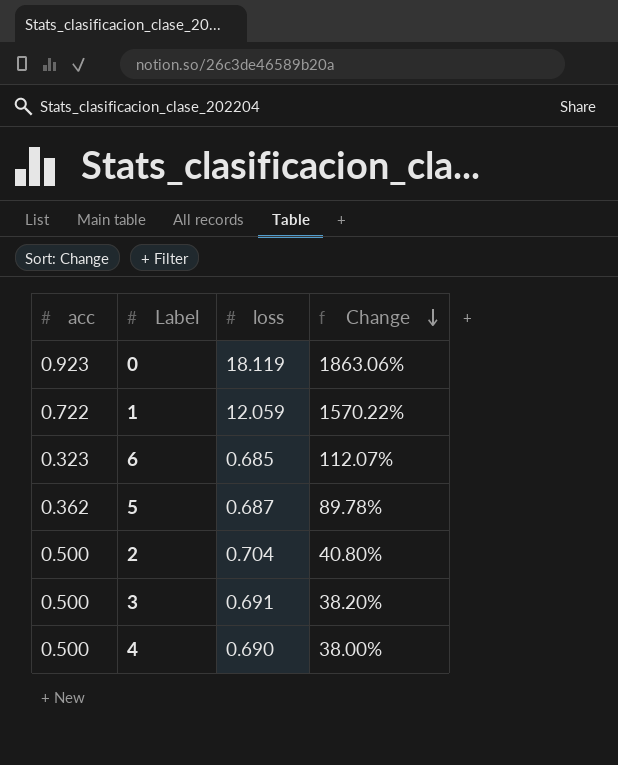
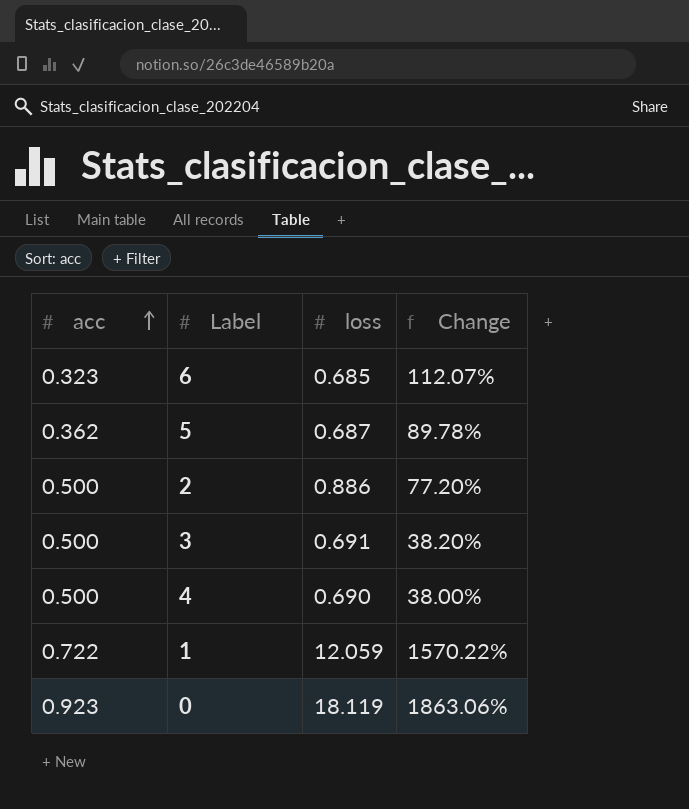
row order: Change descending -> acc ascending
2 | loss: 0.704 -> 0.886
2 | Change: 40.80% -> 77.20%

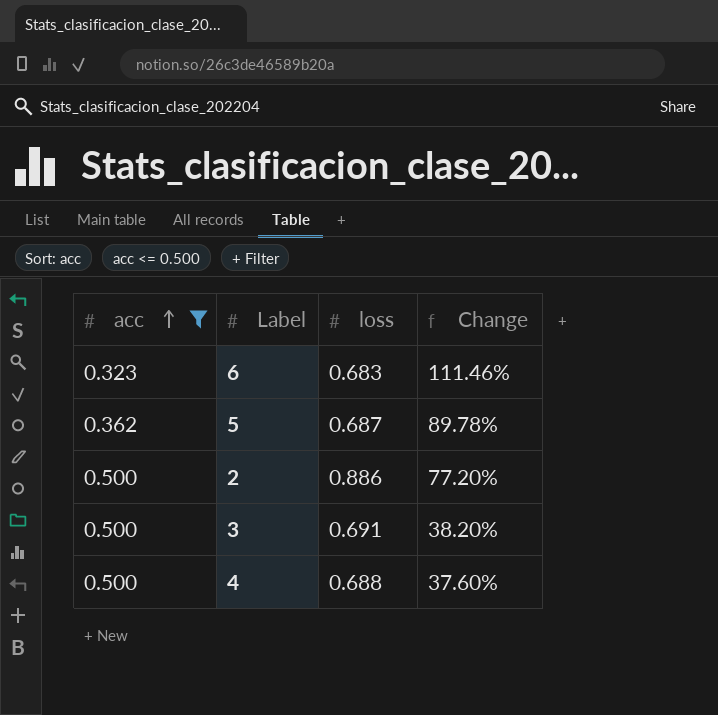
filter: none -> acc <= 0.500
6 | loss: 0.685 -> 0.683
6 | Change: 112.07% -> 111.46%
4 | loss: 0.690 -> 0.688
4 | Change: 38.00% -> 37.60%

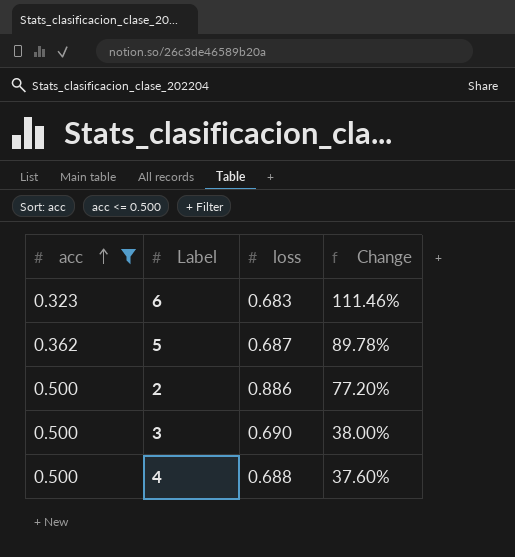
3 | loss: 0.691 -> 0.690
3 | Change: 38.20% -> 38.00%

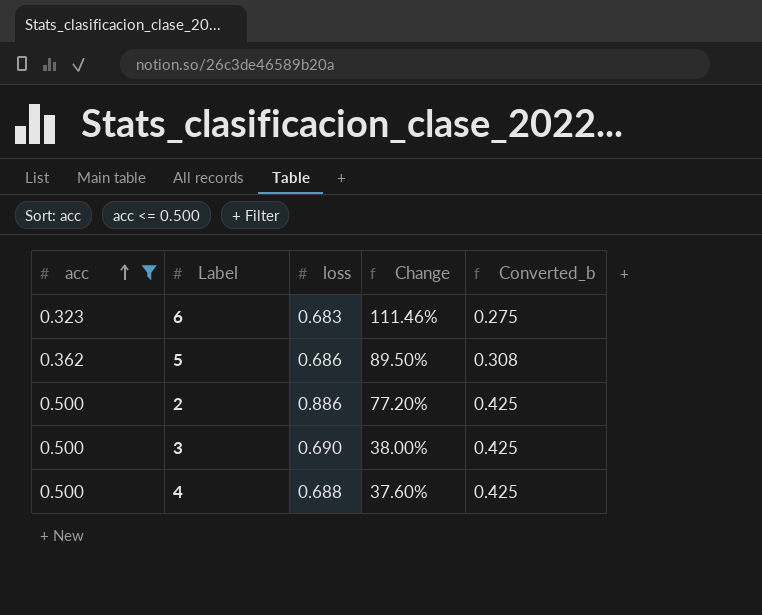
column Converted_b | formula: none -> [acc] * 0.85
5 | loss: 0.687 -> 0.686
5 | Change: 89.78% -> 89.50%

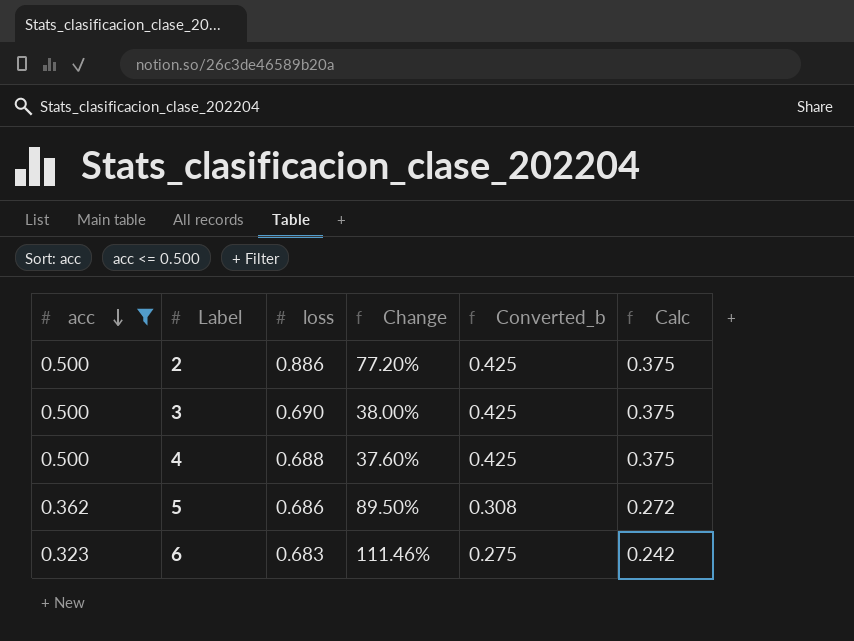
row order: acc ascending -> acc descending
column Calc | formula: none -> [acc] * 0.75

